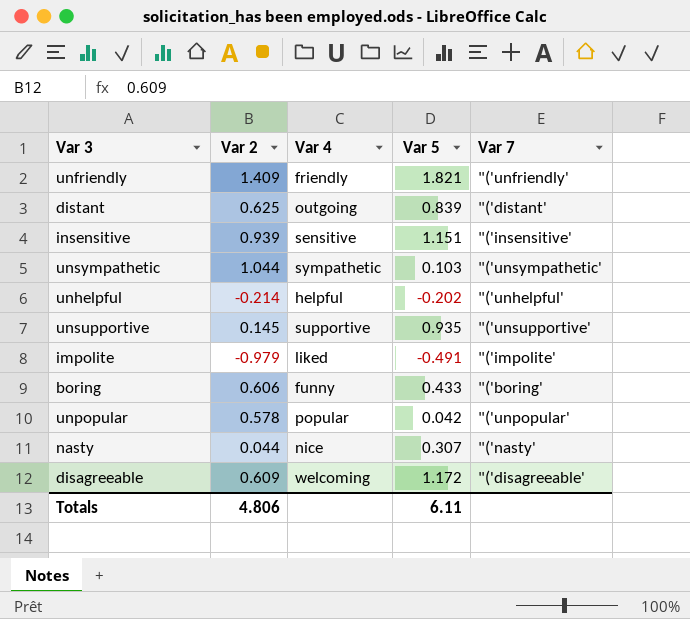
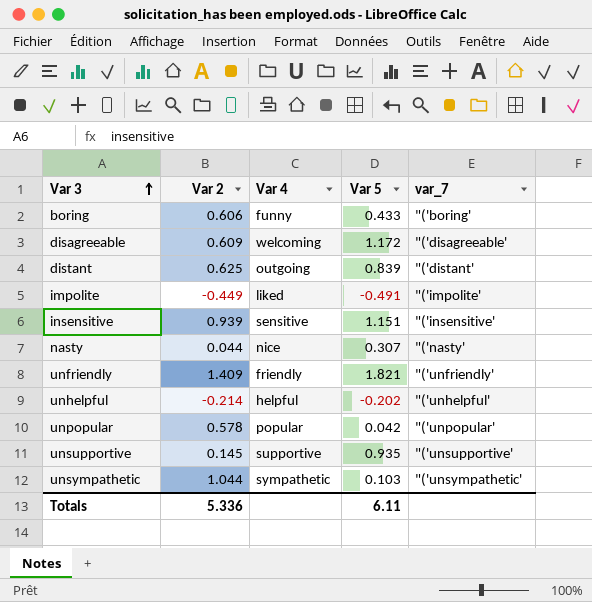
row order: none -> Var 3 ascending
column name: Var 7 -> var_7
impolite | Var 2: -0.979 -> -0.449
Totals | Var 2: 4.806 -> 5.336

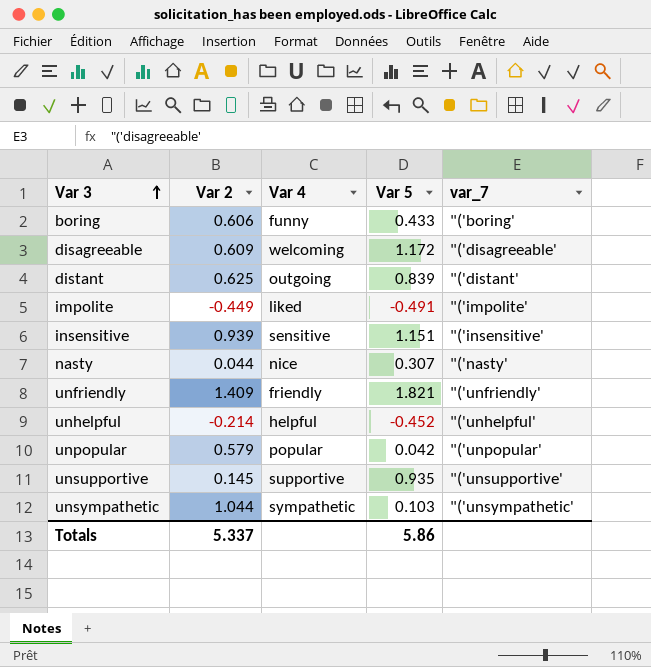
unhelpful | Var 5: -0.202 -> -0.452
unpopular | Var 2: 0.578 -> 0.579
Totals | Var 2: 5.336 -> 5.337
Totals | Var 5: 6.11 -> 5.86

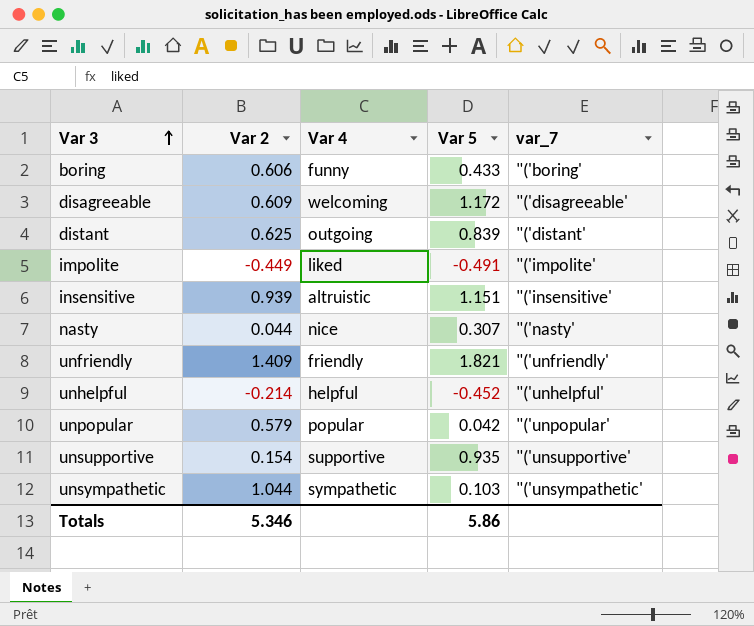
insensitive | Var 4: sensitive -> altruistic
unsupportive | Var 2: 0.145 -> 0.154
Totals | Var 2: 5.337 -> 5.346

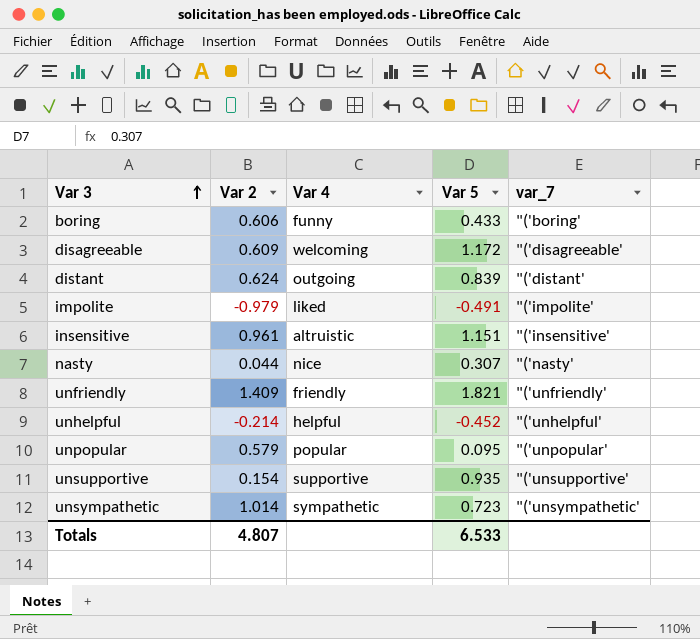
distant | Var 2: 0.625 -> 0.624
impolite | Var 2: -0.449 -> -0.979
insensitive | Var 2: 0.939 -> 0.961
unpopular | Var 5: 0.042 -> 0.095
unsympathetic | Var 2: 1.044 -> 1.014
unsympathetic | Var 5: 0.103 -> 0.723
Totals | Var 2: 5.346 -> 4.807
Totals | Var 5: 5.86 -> 6.533

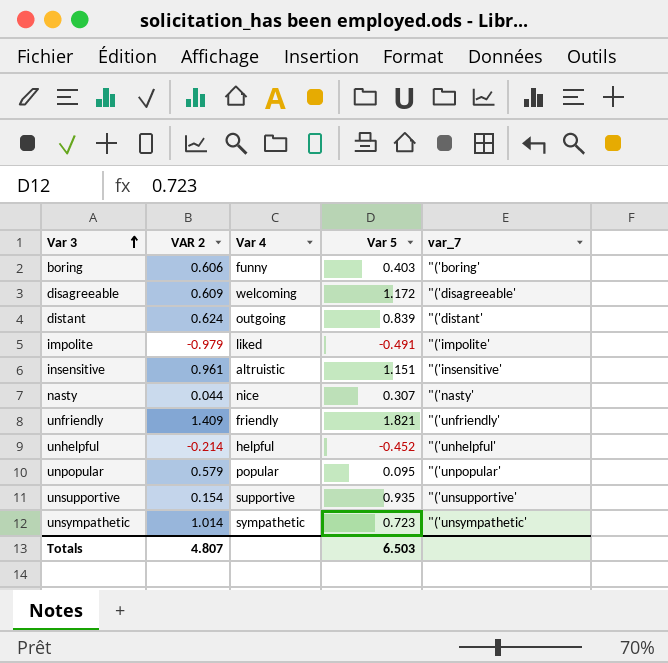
column name: Var 2 -> VAR 2
boring | Var 5: 0.433 -> 0.403
Totals | Var 5: 6.533 -> 6.503

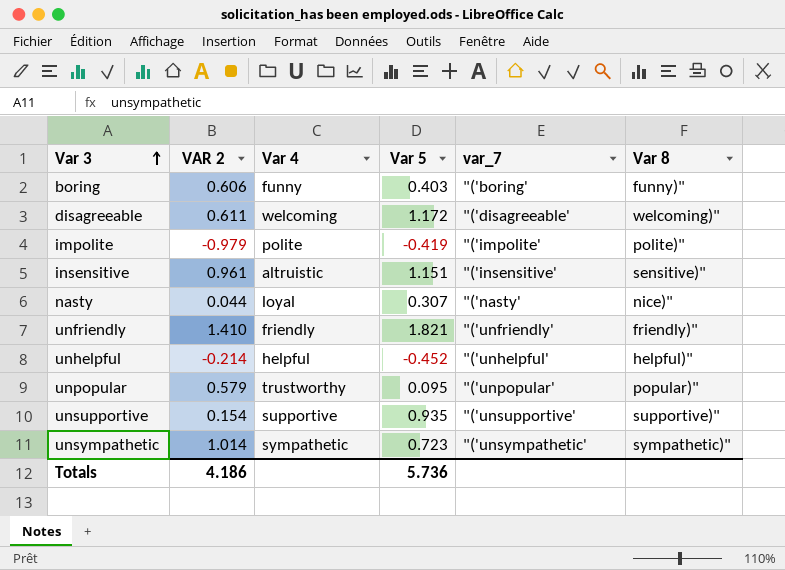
column Var 8 | position: none -> 6
row distant: 0.624 | outgoing | 0.839 | "('distant' -> none
disagreeable | VAR 2: 0.609 -> 0.611
impolite | Var 4: liked -> polite
impolite | Var 5: -0.491 -> -0.419
nasty | Var 4: nice -> loyal
unfriendly | VAR 2: 1.409 -> 1.410
unpopular | Var 4: popular -> trustworthy
Totals | VAR 2: 4.807 -> 4.186
Totals | Var 5: 6.503 -> 5.736

